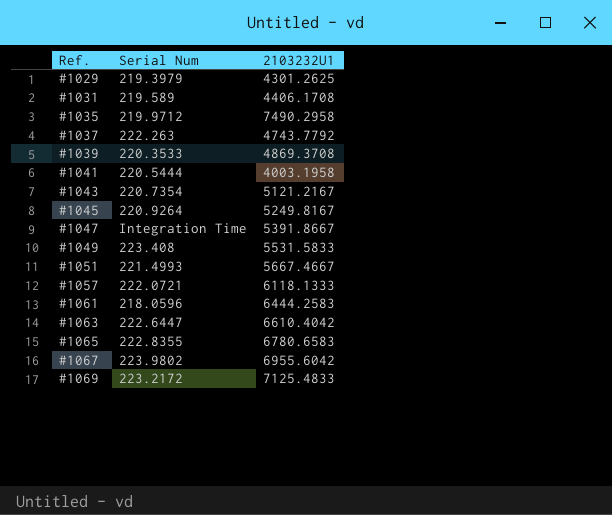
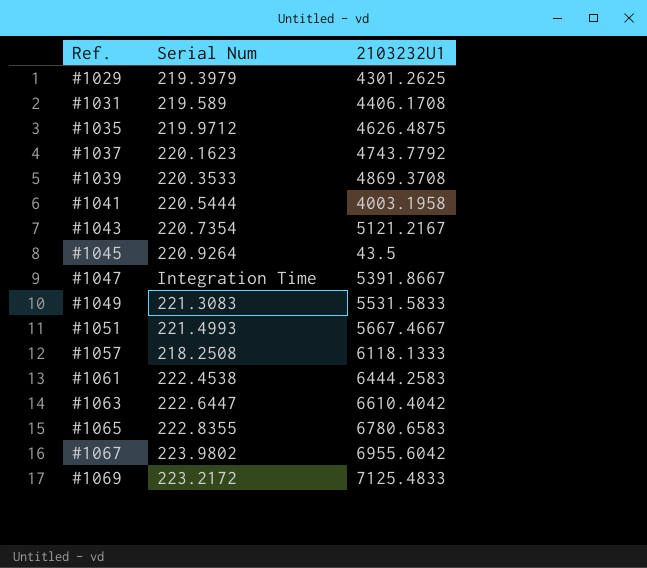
#1035 | 2103232U1: 7490.2958 -> 4626.4875
#1037 | Serial Num: 222.263 -> 220.1623
#1045 | 2103232U1: 5249.8167 -> 43.5
#1049 | Serial Num: 223.408 -> 221.3083
#1057 | Serial Num: 222.0721 -> 218.2508
#1061 | Serial Num: 218.0596 -> 222.4538

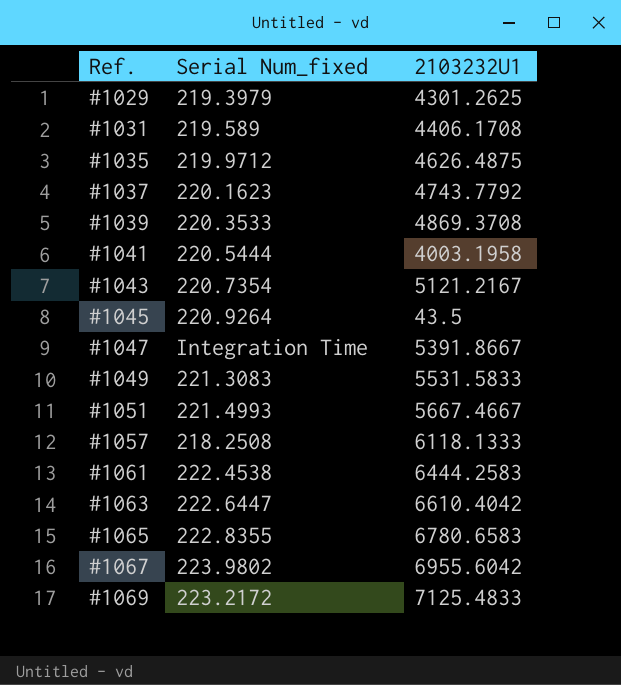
column name: Serial Num -> Serial Num_fixed

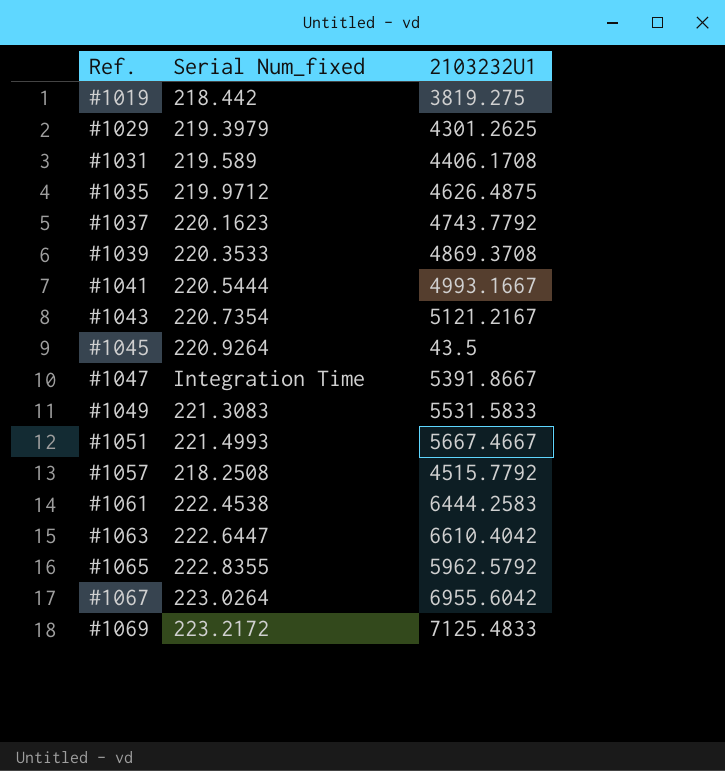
row #1019: none -> 218.442 | 3819.275
#1041 | 2103232U1: 4003.1958 -> 4993.1667
#1057 | 2103232U1: 6118.1333 -> 4515.7792
#1065 | 2103232U1: 6780.6583 -> 5962.5792
#1067 | Serial Num_fixed: 223.9802 -> 223.0264

